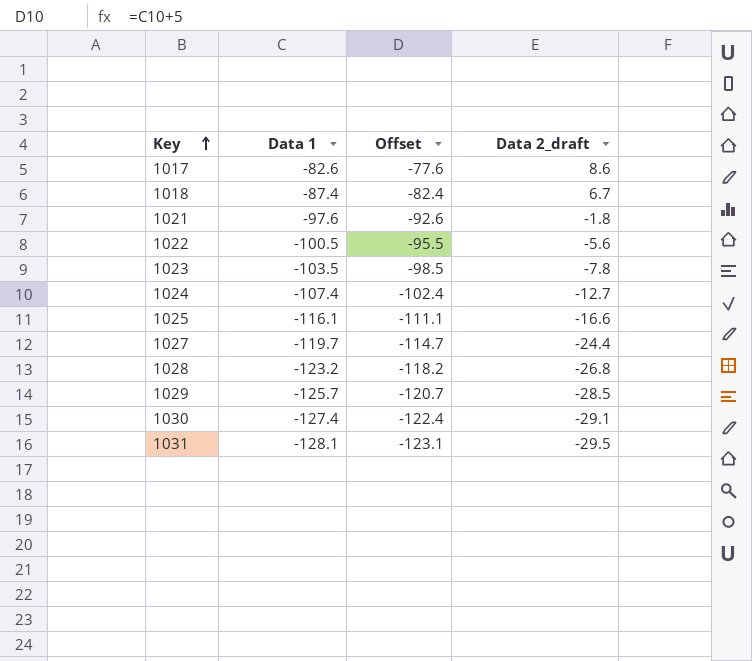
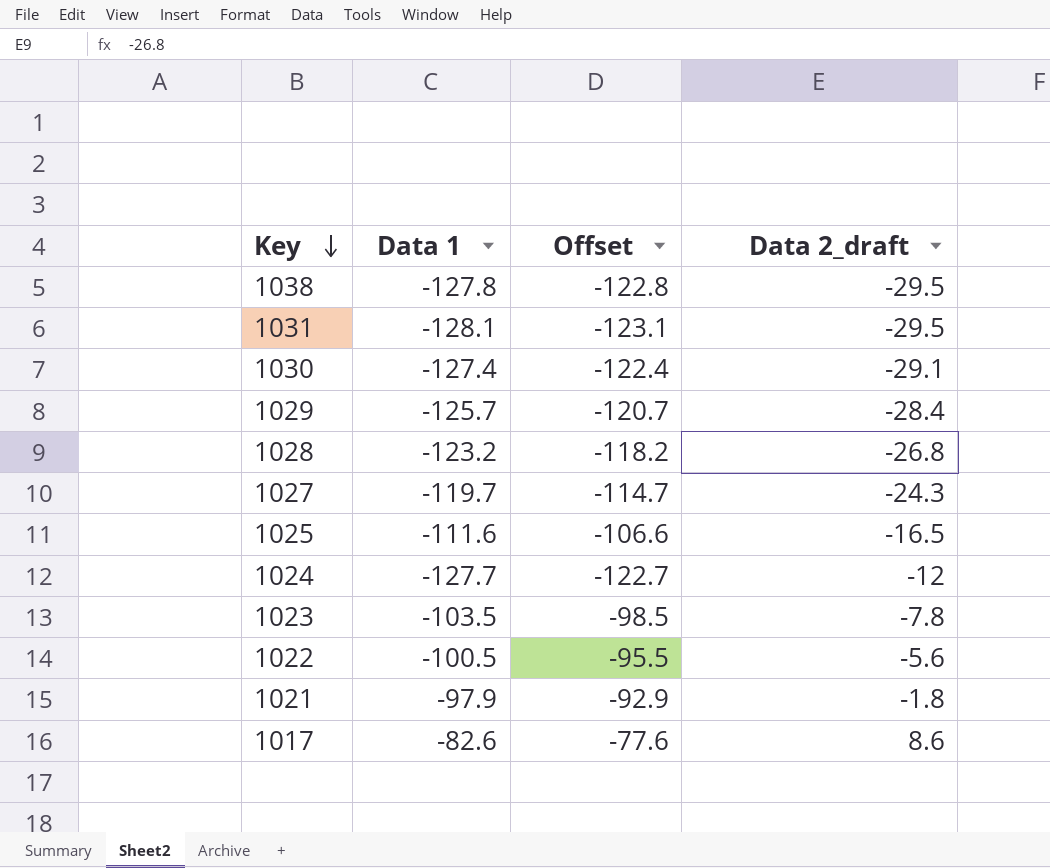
row order: Key ascending -> Key descending
row 1018: -87.4 | -82.4 | 6.7 -> none
row 1038: none -> -127.8 | -122.8 | -29.5
1029 | Data 2_draft: -28.5 -> -28.4
1027 | Data 2_draft: -24.4 -> -24.3
1025 | Data 1: -116.1 -> -111.6
1025 | Offset: -111.1 -> -106.6
1025 | Data 2_draft: -16.6 -> -16.5
1024 | Data 1: -107.4 -> -127.7
1024 | Offset: -102.4 -> -122.7
1024 | Data 2_draft: -12.7 -> -12
1021 | Data 1: -97.6 -> -97.9
1021 | Offset: -92.6 -> -92.9

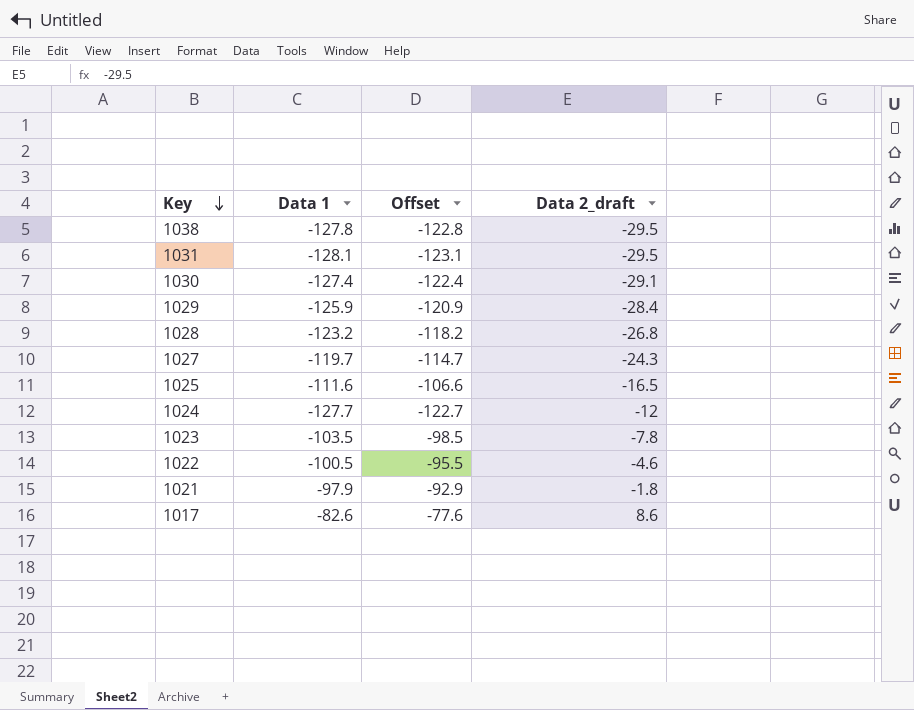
1029 | Data 1: -125.7 -> -125.9
1029 | Offset: -120.7 -> -120.9
1022 | Data 2_draft: -5.6 -> -4.6

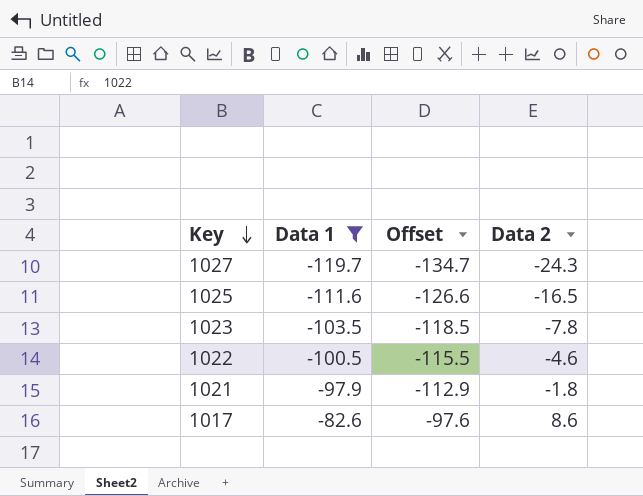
filter: none -> Data 1 >= -119.7
column Offset | formula: [Data 1] + 5 -> [Data 1] - 15
column name: Data 2_draft -> Data 2

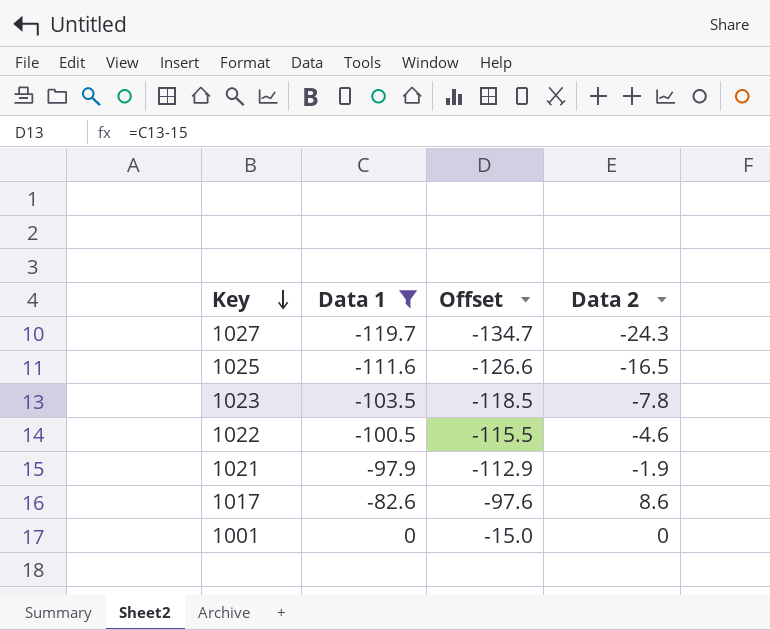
1021 | Data 2: -1.8 -> -1.9
row 1001: none -> 0 | -15.0 | 0

